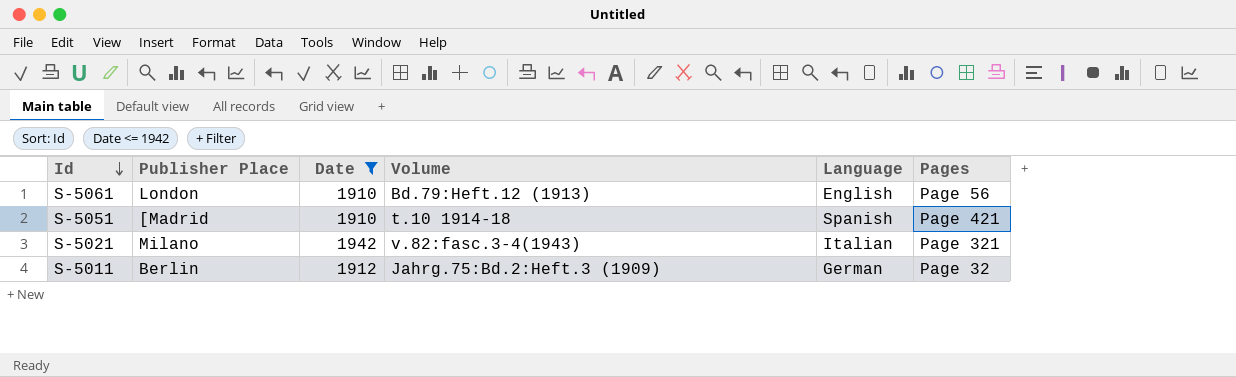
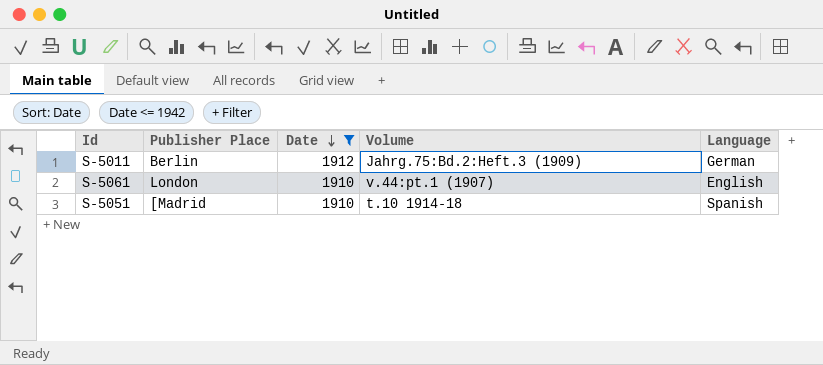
row order: Id descending -> Date descending
column Pages | position: 6 -> none
row S-5021: Milano | 1942 | v.82:fasc.3-4(1943) | Italian | Page 321 -> none
S-5061 | Volume: Bd.79:Heft.12 (1913) -> v.44:pt.1 (1907)

